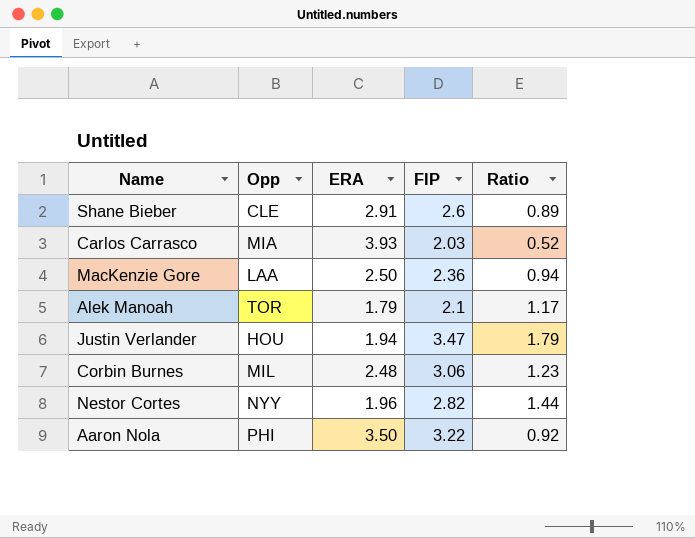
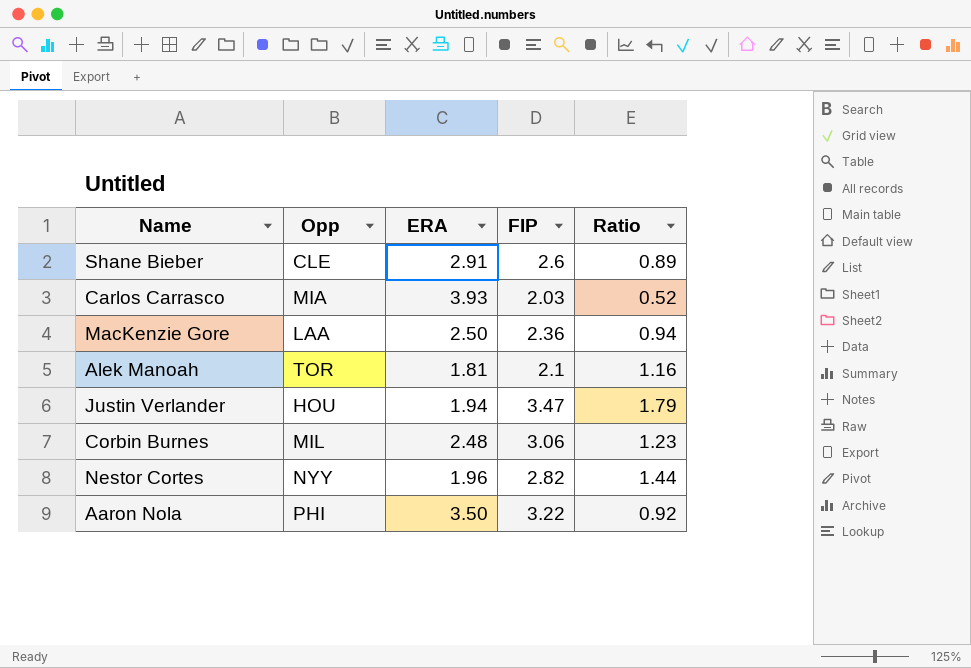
Alek Manoah | ERA: 1.79 -> 1.81
Alek Manoah | Ratio: 1.17 -> 1.16

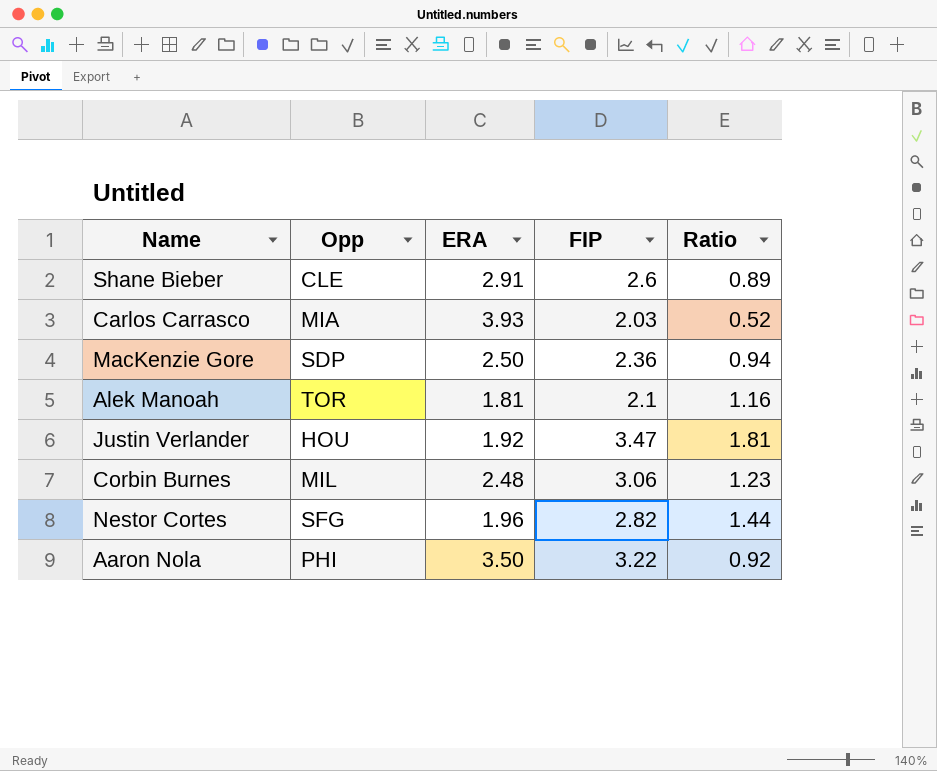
MacKenzie Gore | Opp: LAA -> SDP
Justin Verlander | ERA: 1.94 -> 1.92
Justin Verlander | Ratio: 1.79 -> 1.81
Nestor Cortes | Opp: NYY -> SFG

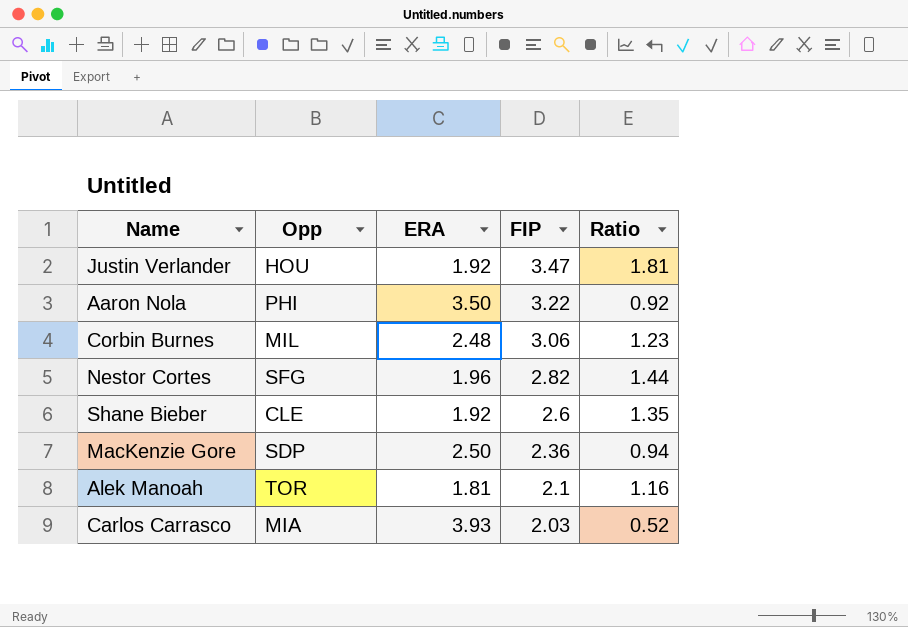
row order: none -> FIP descending
Shane Bieber | ERA: 2.91 -> 1.92
Shane Bieber | Ratio: 0.89 -> 1.35

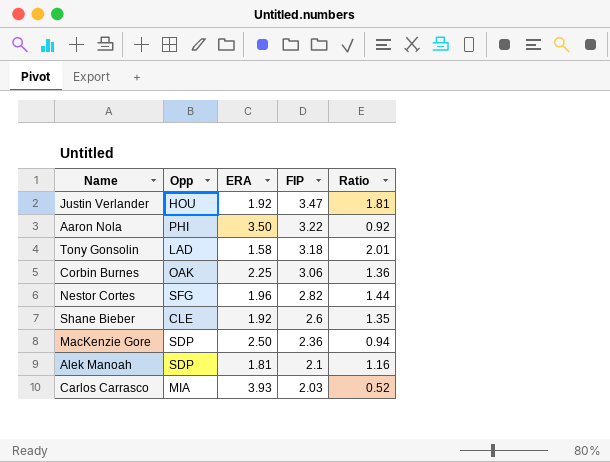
row Tony Gonsolin: none -> LAD | 1.58 | 3.18 | 2.01
Corbin Burnes | Opp: MIL -> OAK
Corbin Burnes | ERA: 2.48 -> 2.25
Corbin Burnes | Ratio: 1.23 -> 1.36
Alek Manoah | Opp: TOR -> SDP

